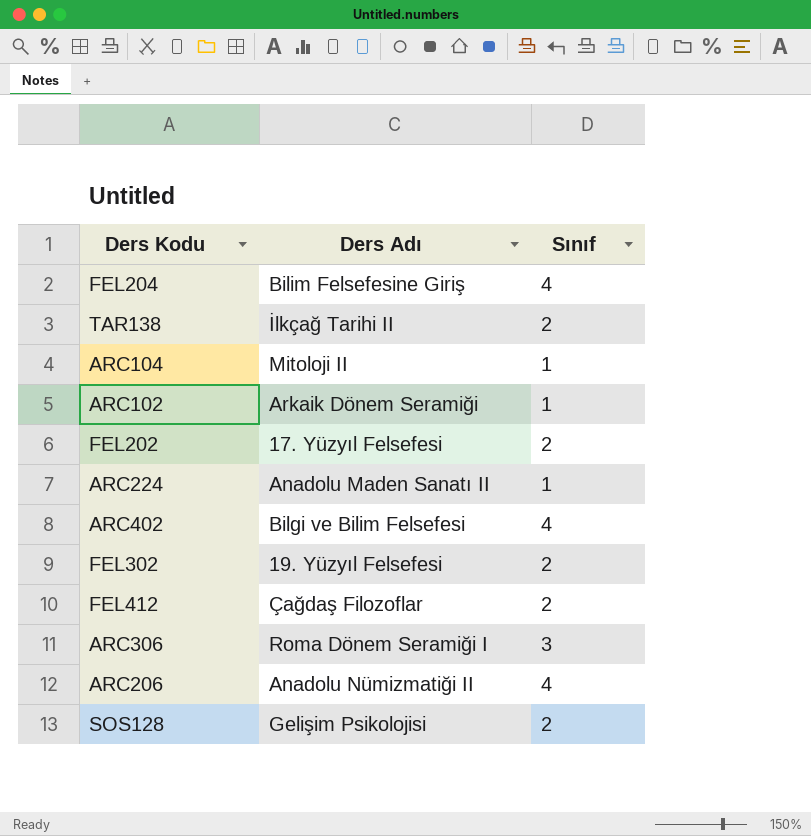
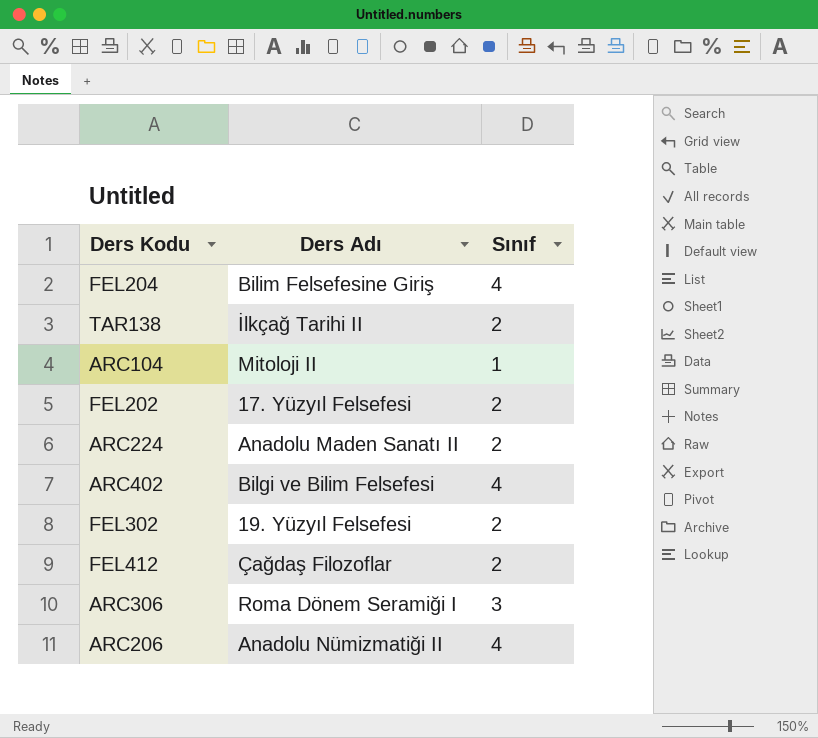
row ARC102: Arkaik Dönem Seramiği | 1 -> none
row SOS128: Gelişim Psikolojisi | 2 -> none
ARC224 | Sınıf: 1 -> 2

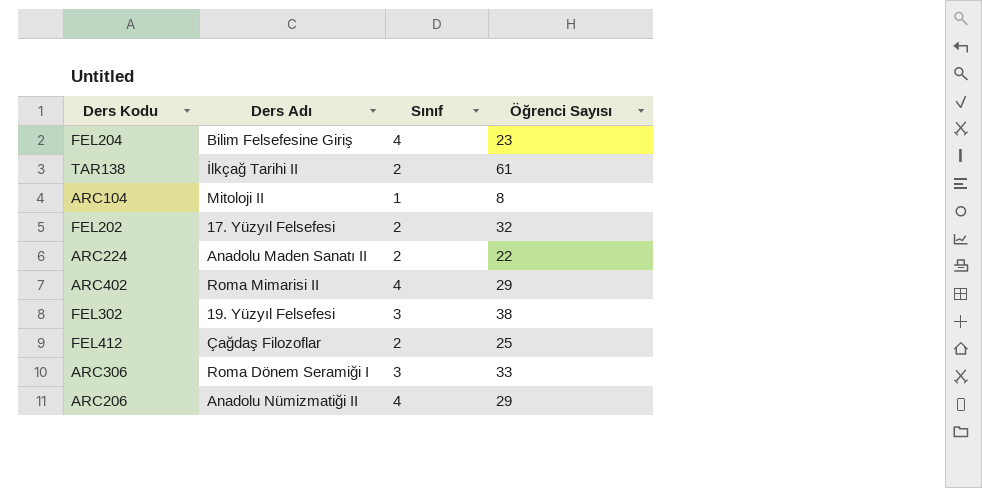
column Öğrenci Sayısı | position: none -> 4
ARC402 | Ders Adı: Bilgi ve Bilim Felsefesi -> Roma Mimarisi II
FEL302 | Sınıf: 2 -> 3

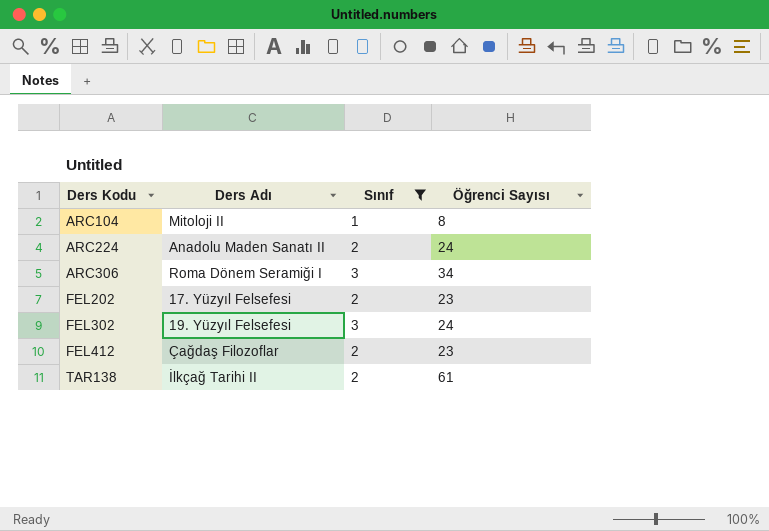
filter: none -> Sınıf != 4
row order: none -> Ders Kodu ascending
ARC224 | Öğrenci Sayısı: 22 -> 24
ARC306 | Öğrenci Sayısı: 33 -> 34
FEL202 | Öğrenci Sayısı: 32 -> 23
FEL302 | Öğrenci Sayısı: 38 -> 24
FEL412 | Öğrenci Sayısı: 25 -> 23

